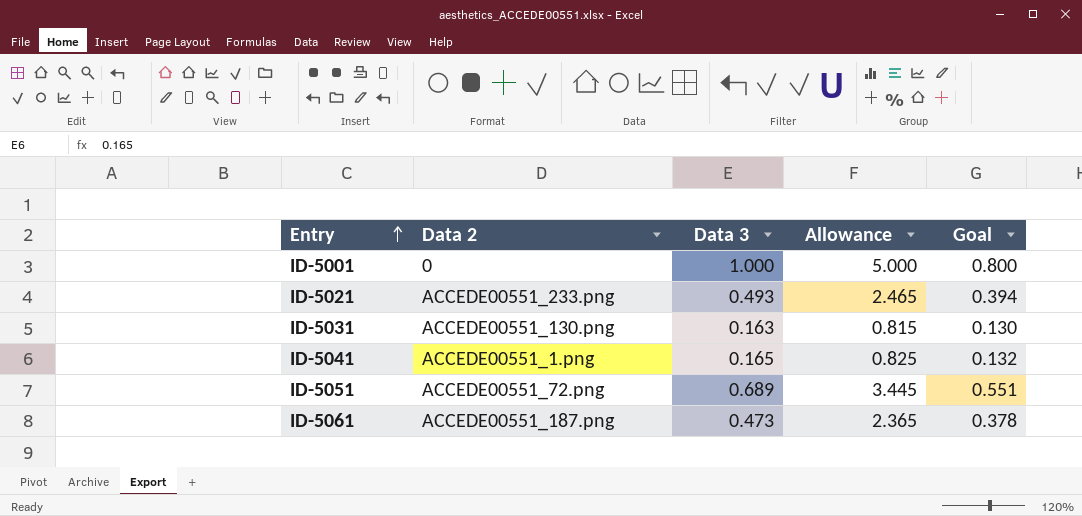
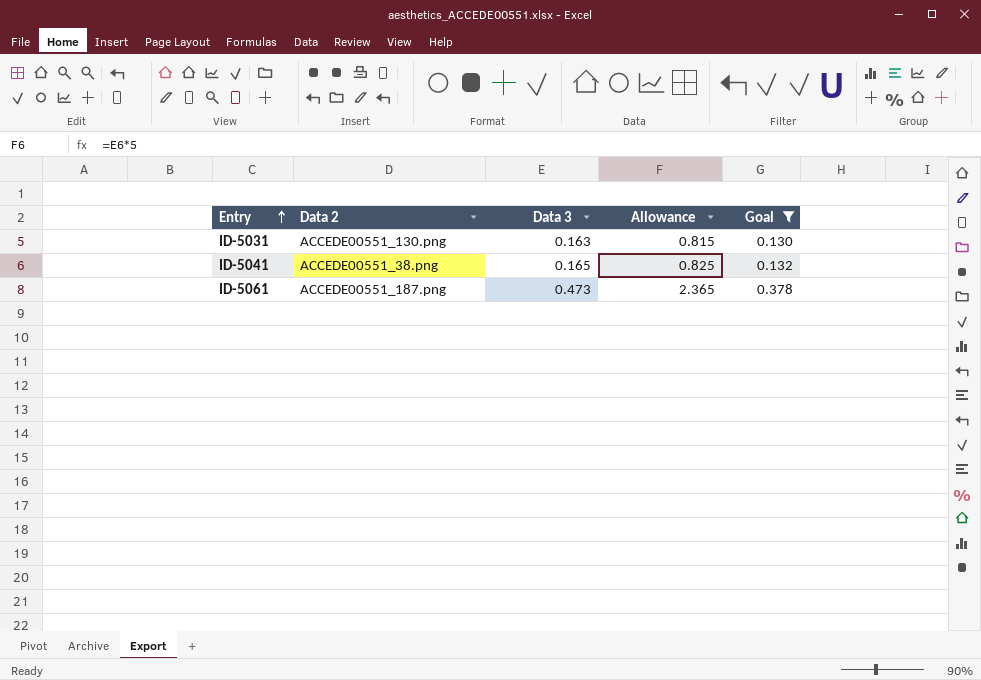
filter: none -> Goal <= 0.378
ID-5041 | Data 2: ACCEDE00551_1.png -> ACCEDE00551_38.png

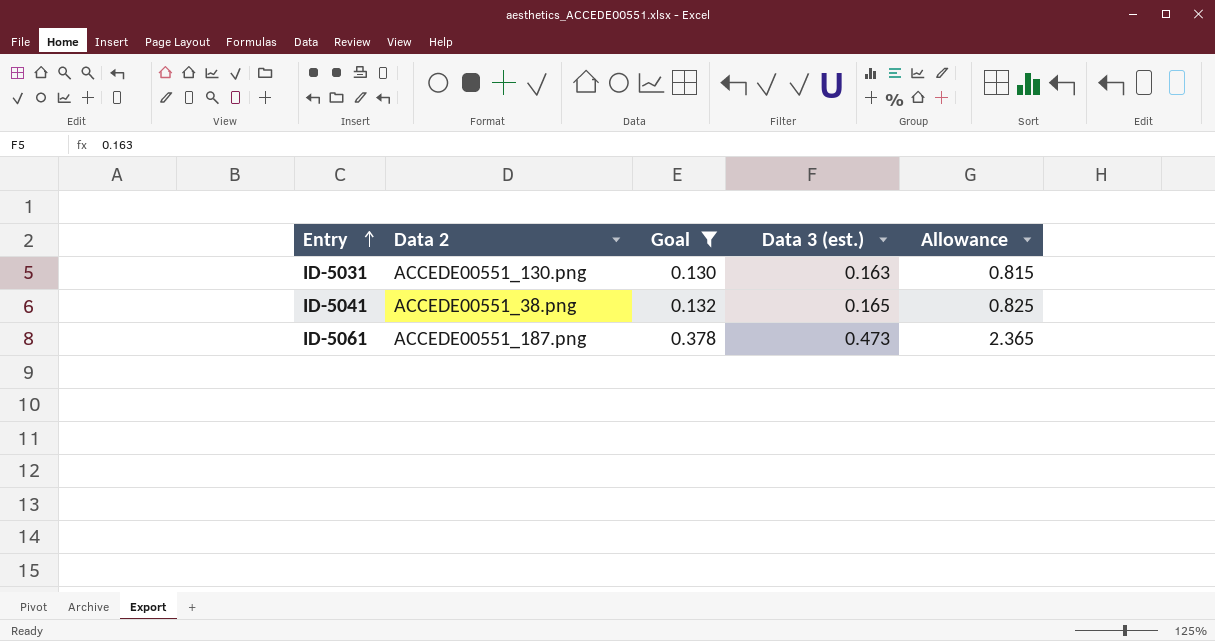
column Goal | position: 5 -> 3
column name: Data 3 -> Data 3 (est.)

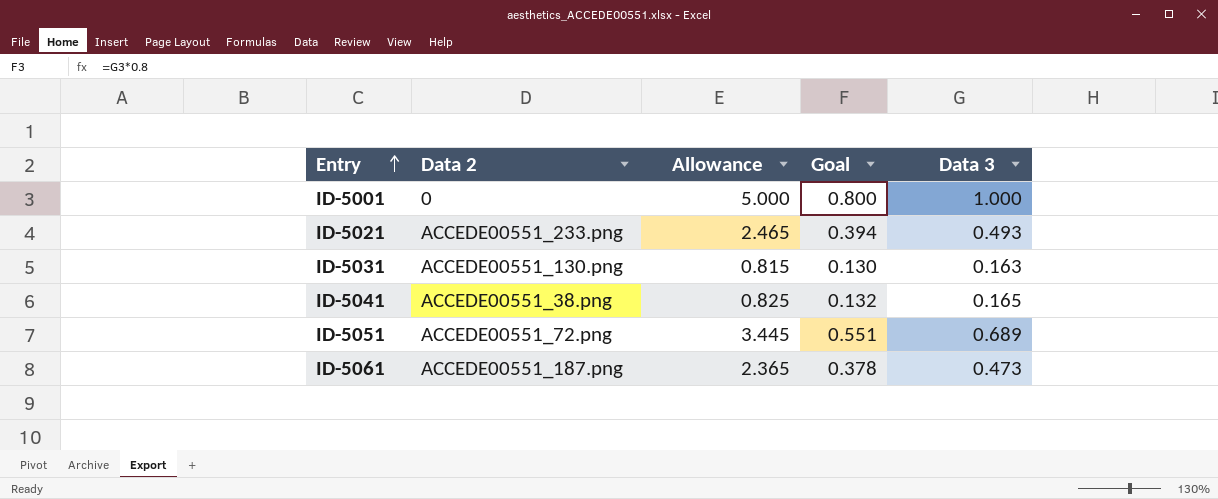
filter: Goal <= 0.378 -> none
column Allowance | position: 5 -> 3
column name: Data 3 (est.) -> Data 3

